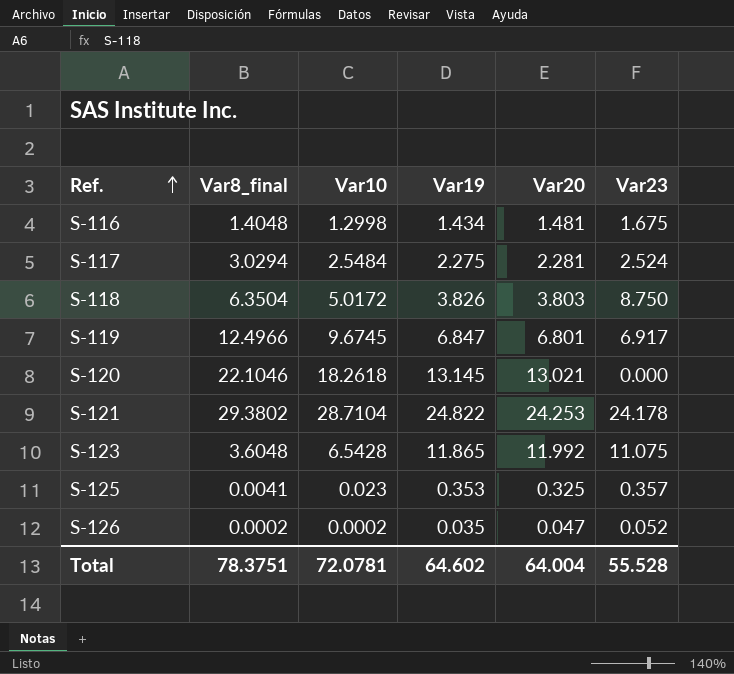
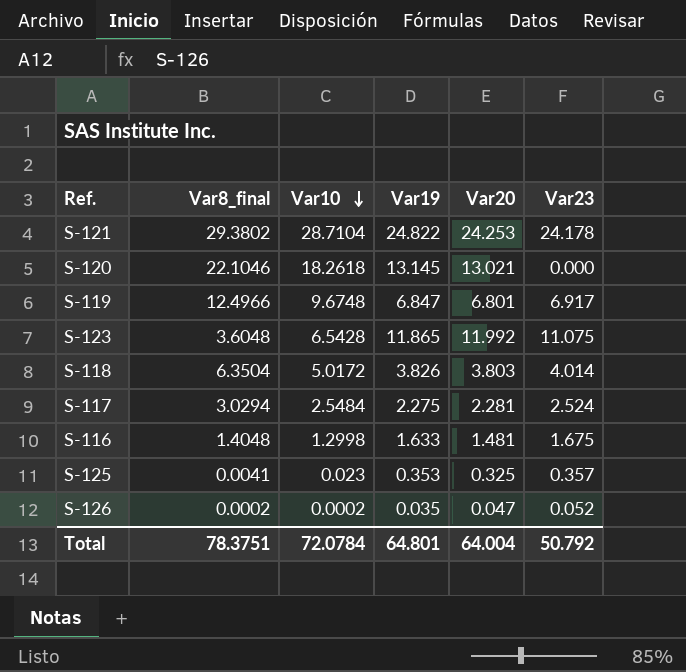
row order: Ref. ascending -> Var10 descending
S-119 | Var10: 9.6745 -> 9.6748
S-118 | Var23: 8.750 -> 4.014
S-116 | Var19: 1.434 -> 1.633
Total | Var10: 72.0781 -> 72.0784
Total | Var19: 64.602 -> 64.801
Total | Var23: 55.528 -> 50.792

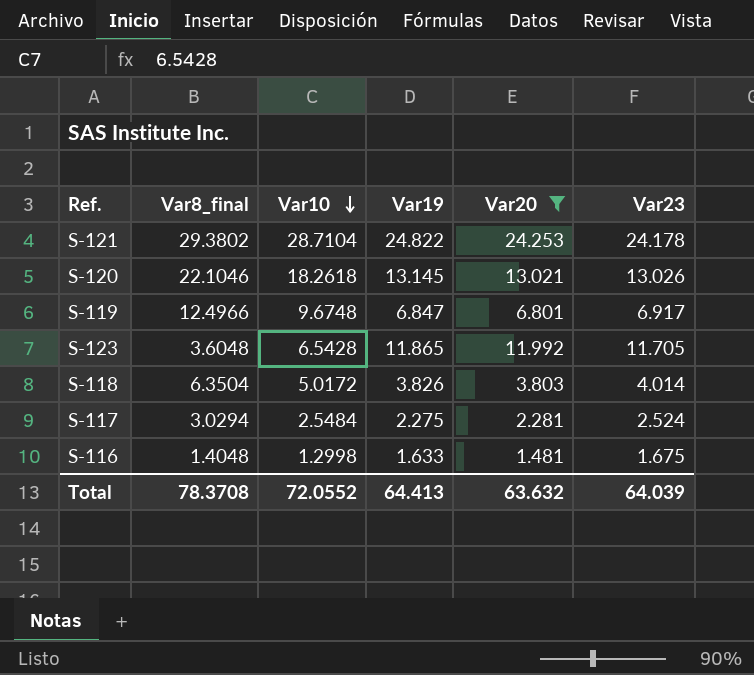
filter: none -> Var20 >= 1.481
S-120 | Var23: 0.000 -> 13.026
S-123 | Var23: 11.075 -> 11.705
Total | Var8_final: 78.3751 -> 78.3708
Total | Var10: 72.0784 -> 72.0552
Total | Var19: 64.801 -> 64.413
Total | Var20: 64.004 -> 63.632
Total | Var23: 50.792 -> 64.039

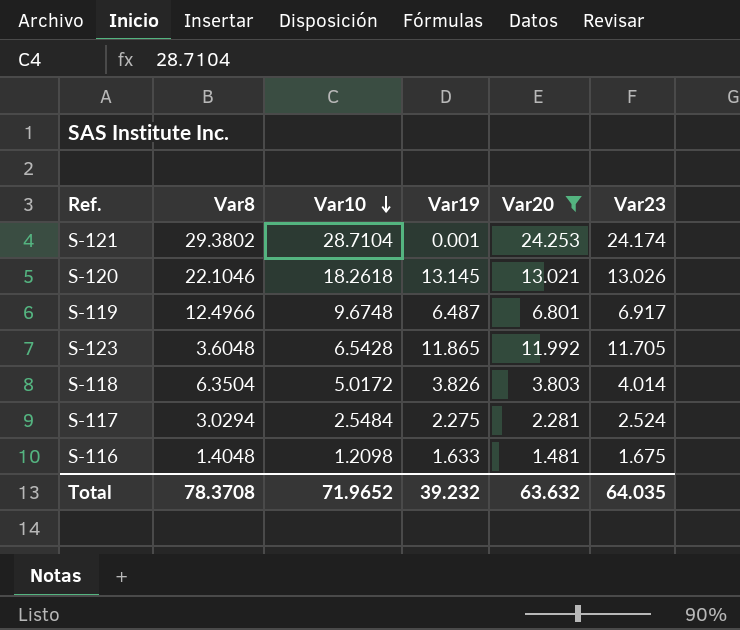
column name: Var8_final -> Var8
S-121 | Var19: 24.822 -> 0.001
S-121 | Var23: 24.178 -> 24.174
S-119 | Var19: 6.847 -> 6.487
S-116 | Var10: 1.2998 -> 1.2098
Total | Var10: 72.0552 -> 71.9652
Total | Var19: 64.413 -> 39.232
Total | Var23: 64.039 -> 64.035

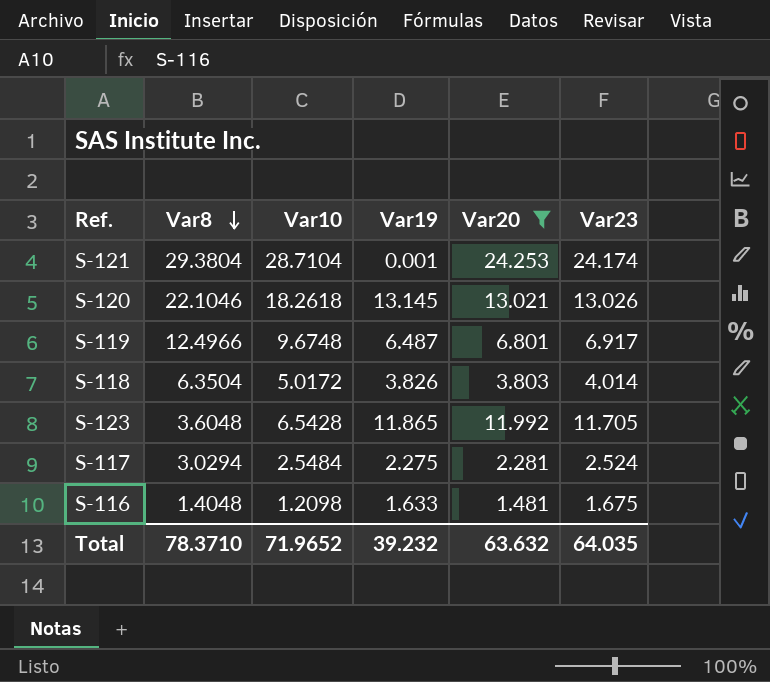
row order: Var10 descending -> Var8 descending
S-121 | Var8: 29.3802 -> 29.3804
Total | Var8: 78.3708 -> 78.3710

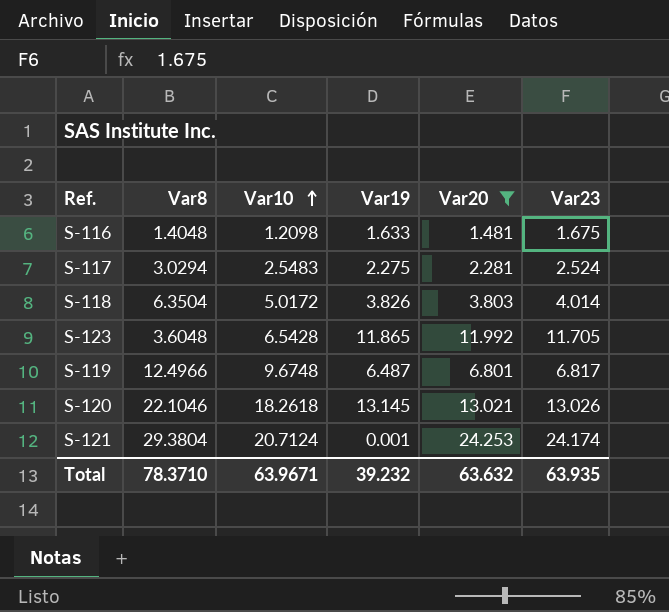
row order: Var8 descending -> Var10 ascending
S-117 | Var10: 2.5484 -> 2.5483
S-119 | Var23: 6.917 -> 6.817
S-121 | Var10: 28.7104 -> 20.7124
Total | Var10: 71.9652 -> 63.9671
Total | Var23: 64.035 -> 63.935

